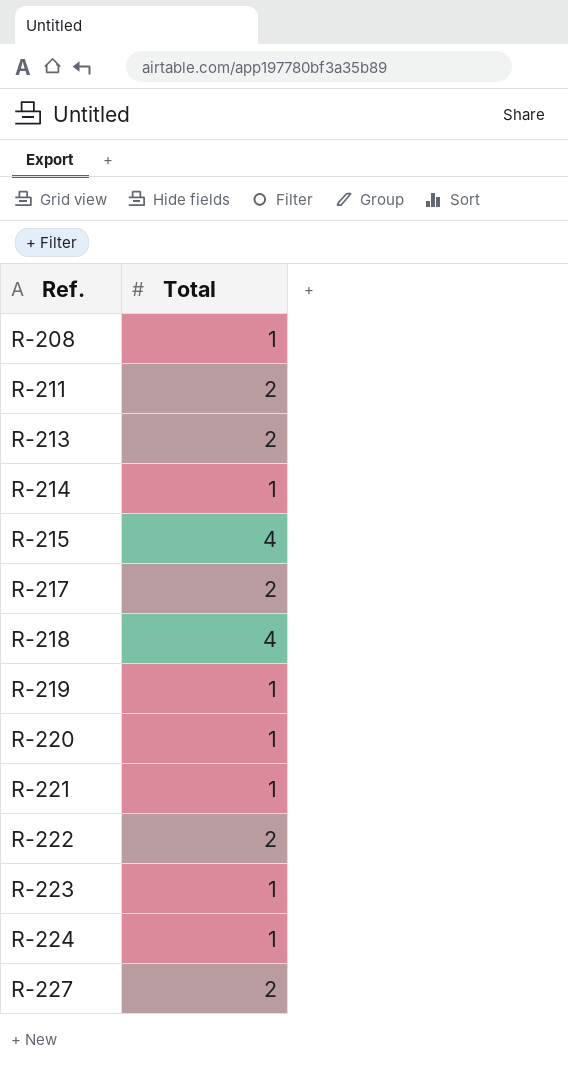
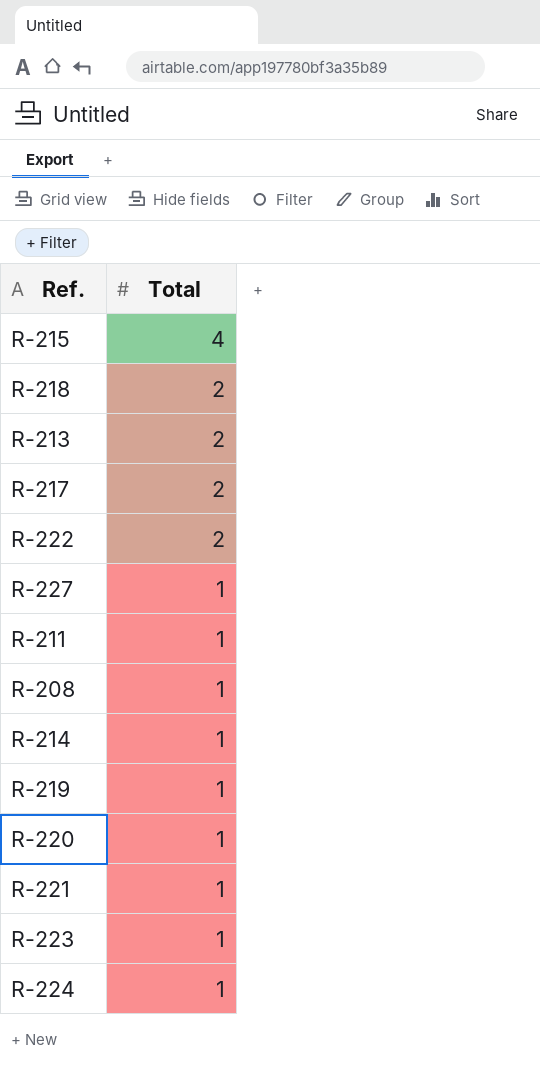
row order: Ref. ascending -> Total descending
R-218 | Total: 4 -> 2
R-227 | Total: 2 -> 1
R-211 | Total: 2 -> 1

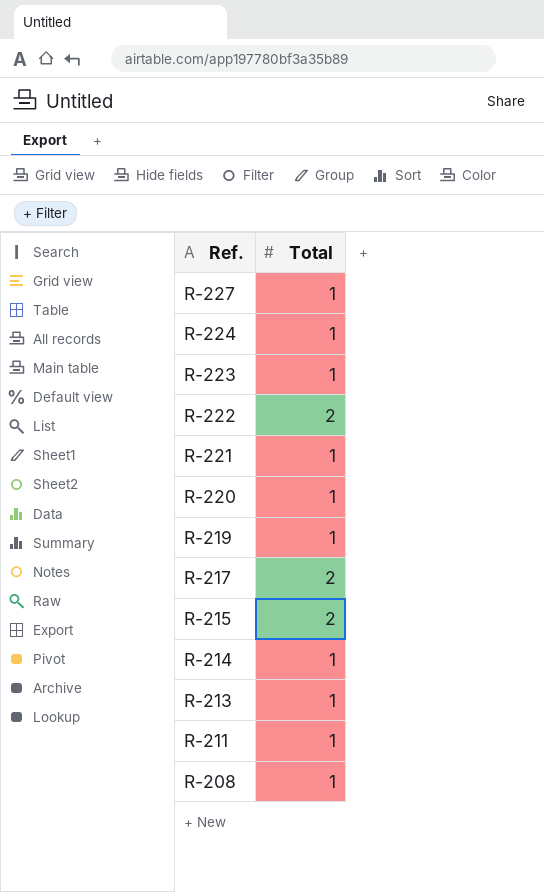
row order: Total descending -> Ref. descending
row R-218: 2 -> none
R-215 | Total: 4 -> 2
R-213 | Total: 2 -> 1

